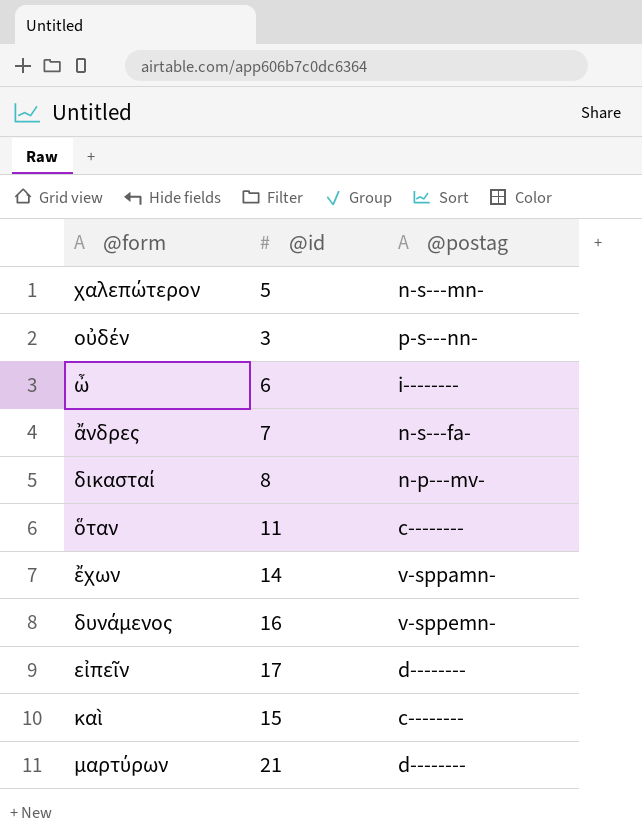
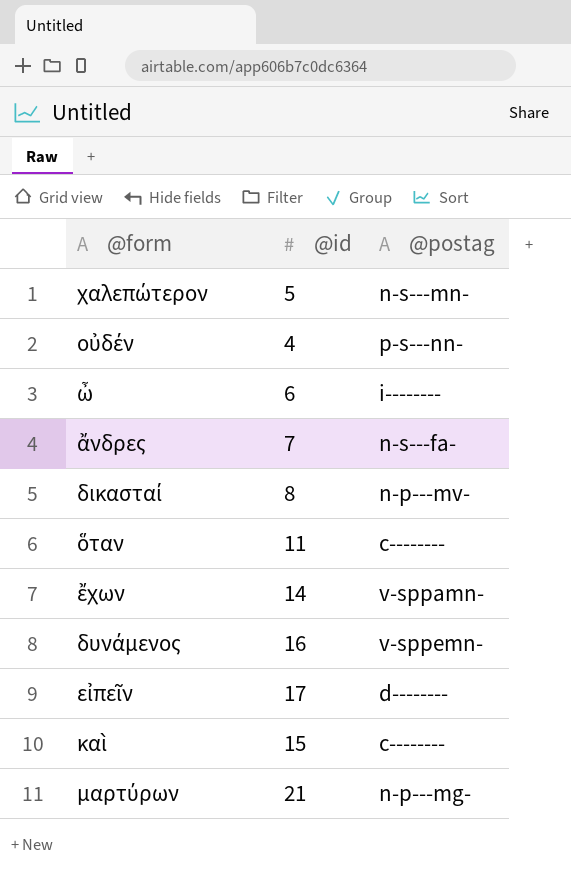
οὐδέν | @id: 3 -> 4
μαρτύρων | @postag: d-------- -> n-p---mg-

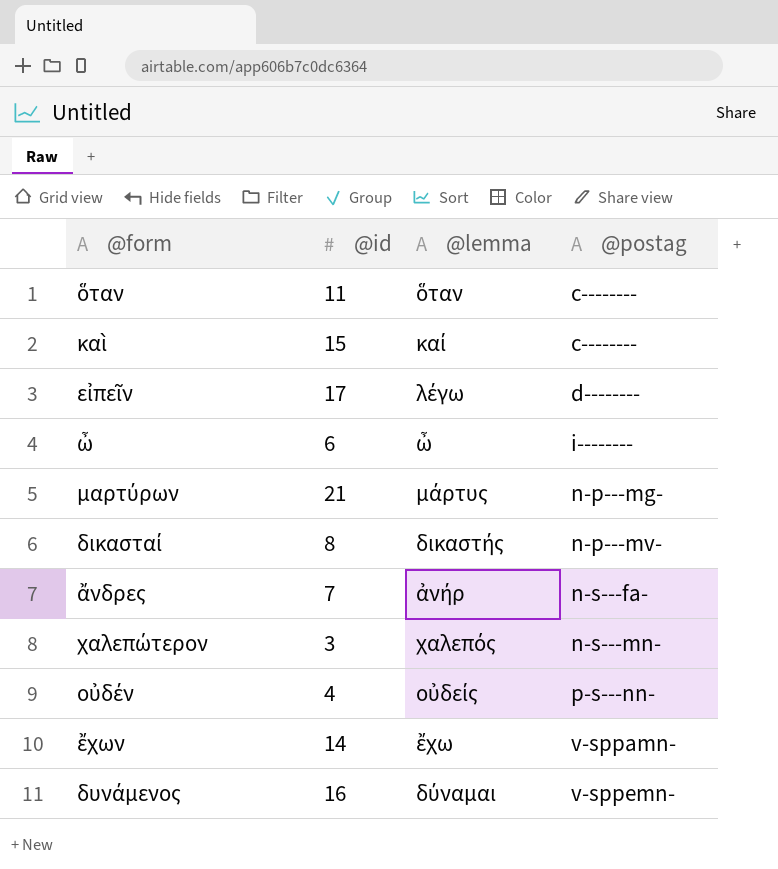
row order: none -> @postag ascending
column @lemma | position: none -> 3
χαλεπώτερον | @id: 5 -> 3

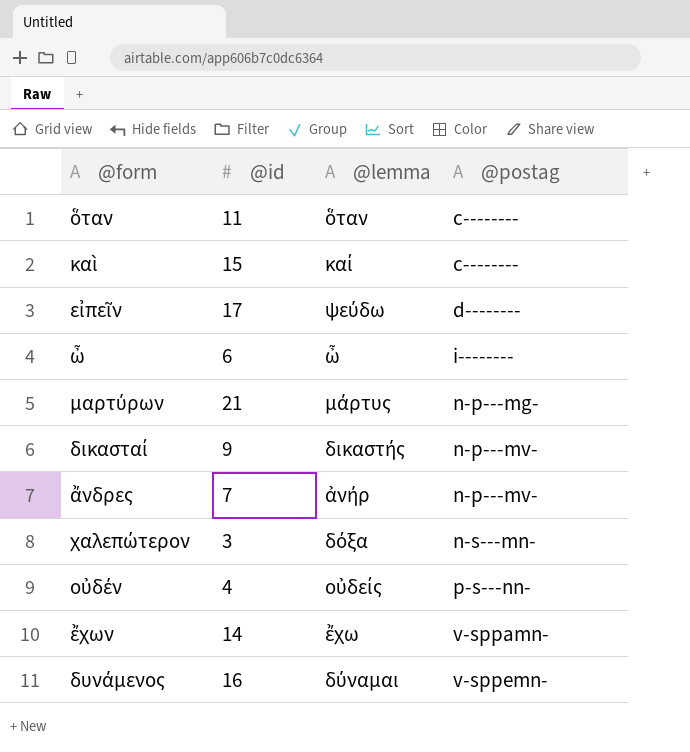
εἰπεῖν | @lemma: λέγω -> ψεύδω
δικασταί | @id: 8 -> 9
ἄνδρες | @postag: n-s---fa- -> n-p---mv-
χαλεπώτερον | @lemma: χαλεπός -> δόξα

